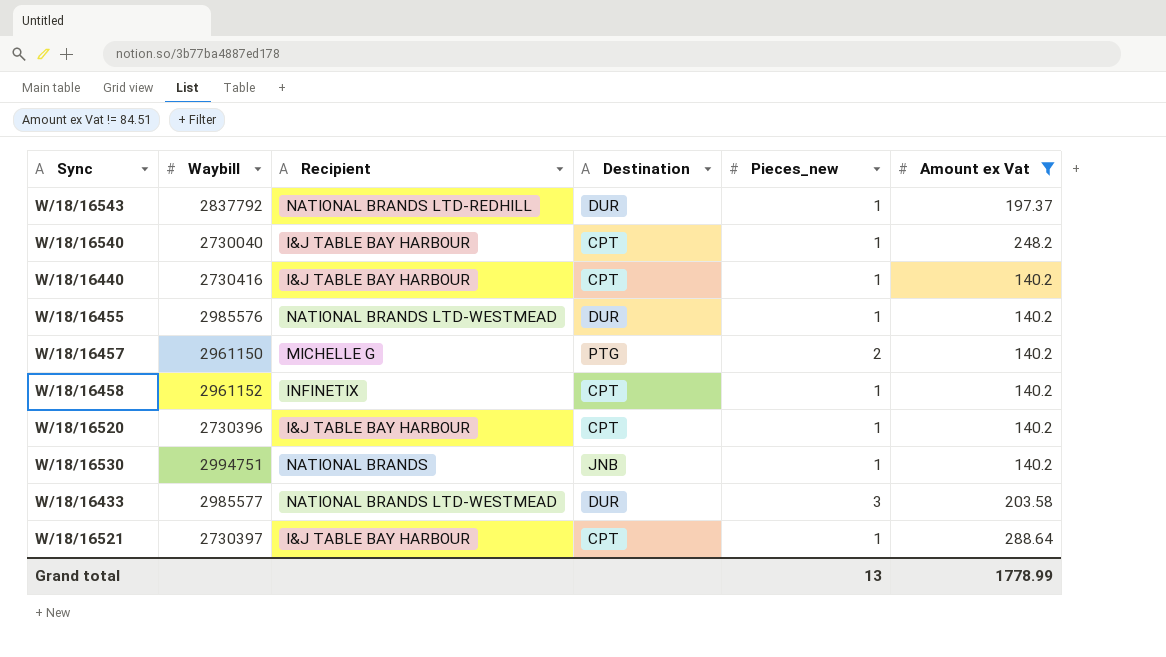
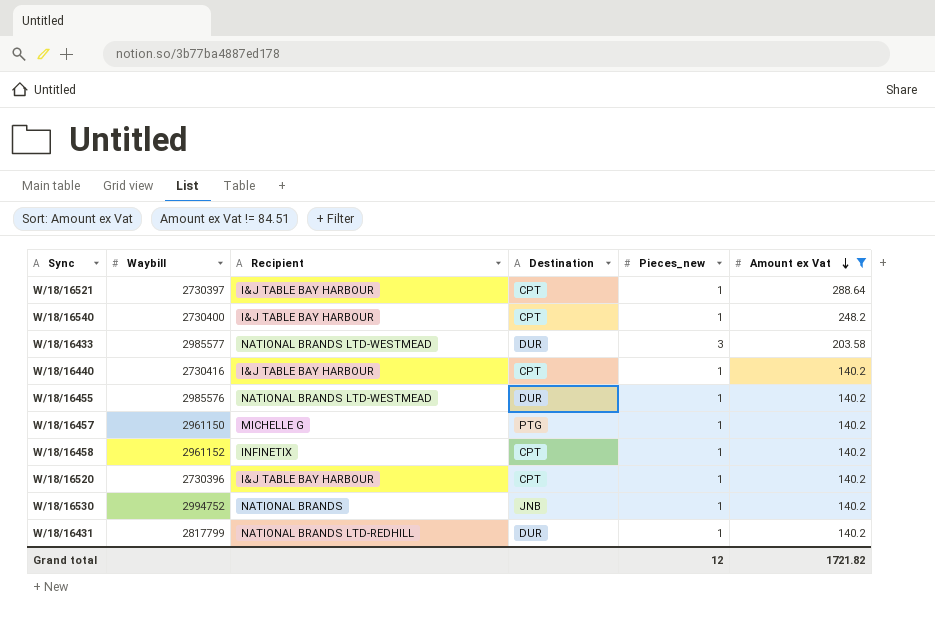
row order: none -> Amount ex Vat descending
row W/18/16543: 2837792 | NATIONAL BRANDS LTD-REDHILL | DUR | 1 | 197.37 -> none
W/18/16540 | Waybill: 2730040 -> 2730400
W/18/16457 | Pieces_new: 2 -> 1
W/18/16530 | Waybill: 2994751 -> 2994752
row W/18/16431: none -> 2817799 | NATIONAL BRANDS LTD-REDHILL | DUR | 1 | 140.2
Grand total | Pieces_new: 13 -> 12
Grand total | Amount ex Vat: 1778.99 -> 1721.82

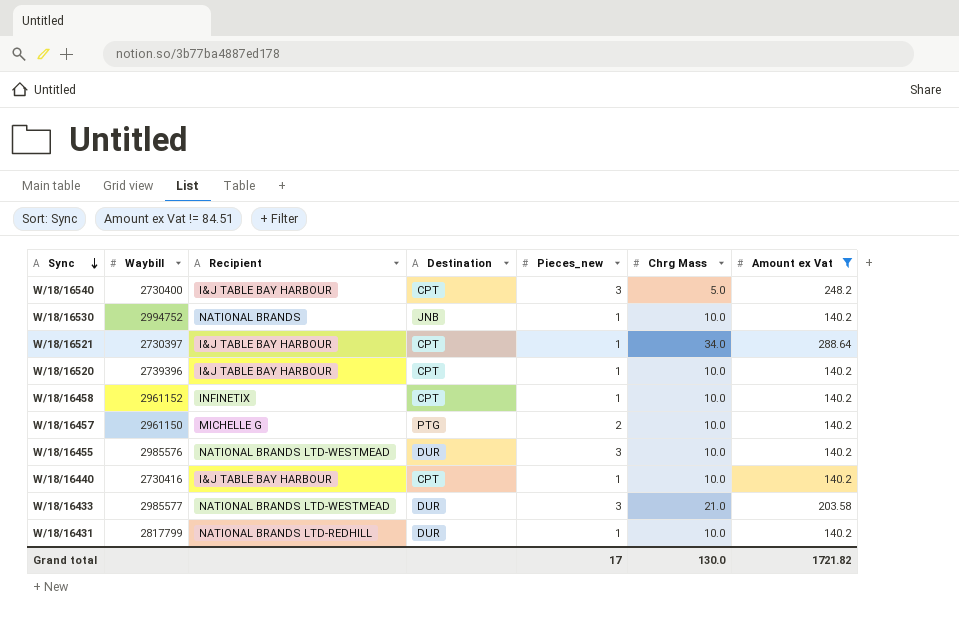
row order: Amount ex Vat descending -> Sync descending
column Chrg Mass | position: none -> 6
W/18/16540 | Pieces_new: 1 -> 3
W/18/16520 | Waybill: 2730396 -> 2739396
W/18/16457 | Pieces_new: 1 -> 2
W/18/16455 | Pieces_new: 1 -> 3
Grand total | Pieces_new: 12 -> 17

